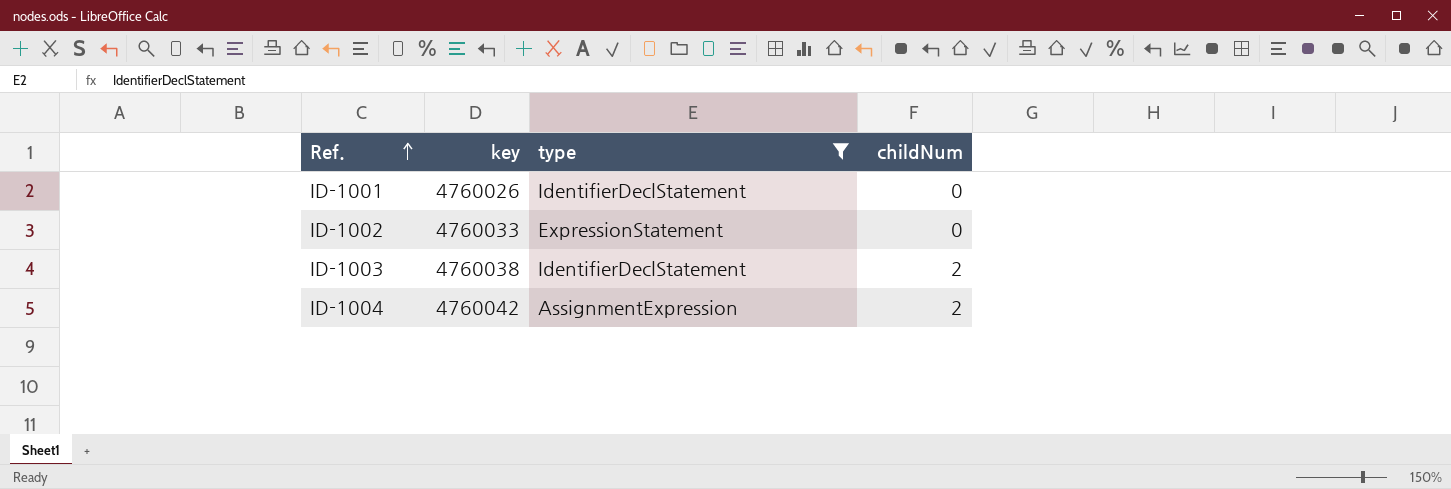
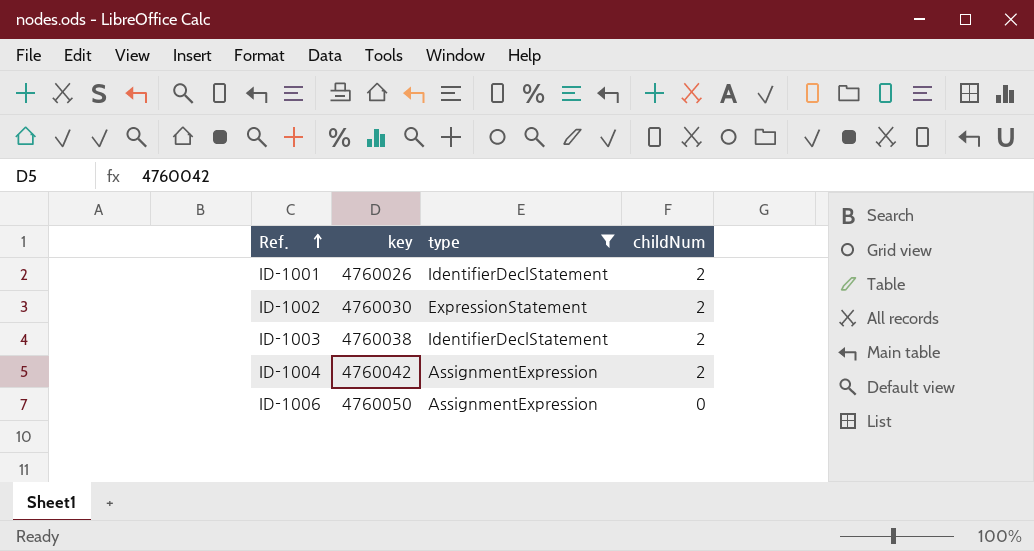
ID-1001 | childNum: 0 -> 2
ID-1002 | key: 4760033 -> 4760030
ID-1002 | childNum: 0 -> 2
row ID-1006: none -> 4760050 | AssignmentExpression | 0

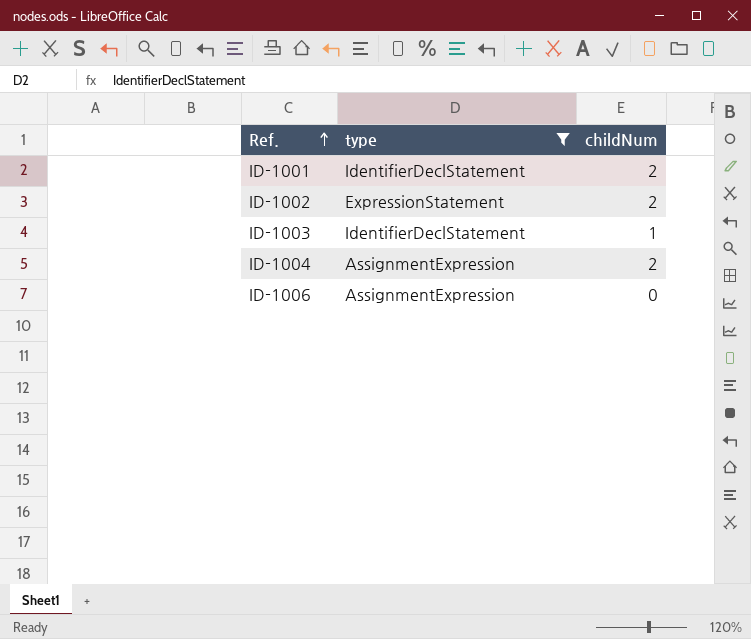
column key | position: 2 -> none
ID-1003 | childNum: 2 -> 1

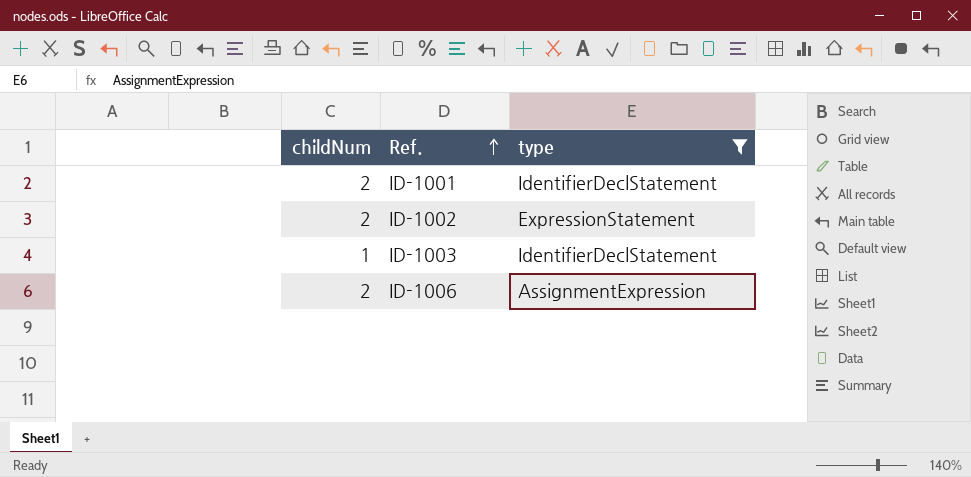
column childNum | position: 3 -> 1
row ID-1004: AssignmentExpression | 2 -> none
ID-1006 | childNum: 0 -> 2

